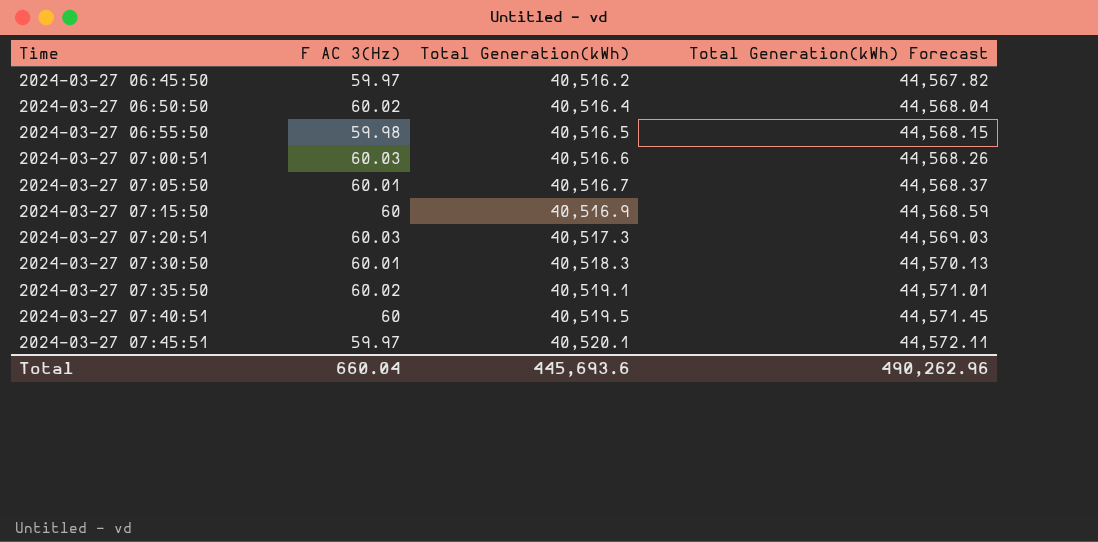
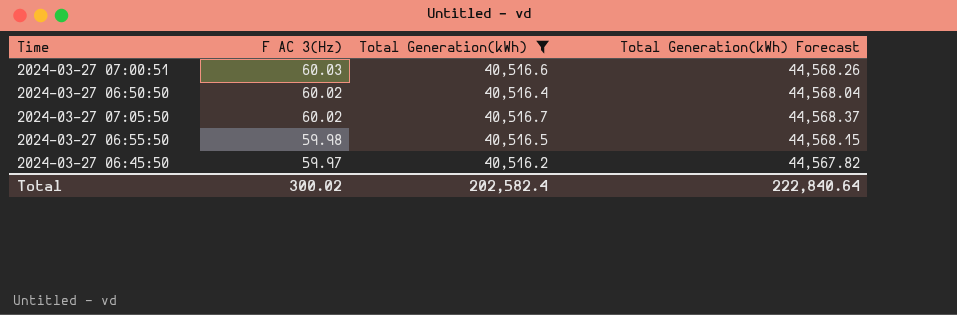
filter: none -> Total Generation(kWh) <= 40,516.7
row order: Time ascending -> F AC 3(Hz) descending
2024-03-27 07:05:50 | F AC 3(Hz): 60.01 -> 60.02
Total | F AC 3(Hz): 660.04 -> 300.02
Total | Total Generation(kWh): 445,693.6 -> 202,582.4
Total | Total Generation(kWh) Forecast: 490,262.96 -> 222,840.64

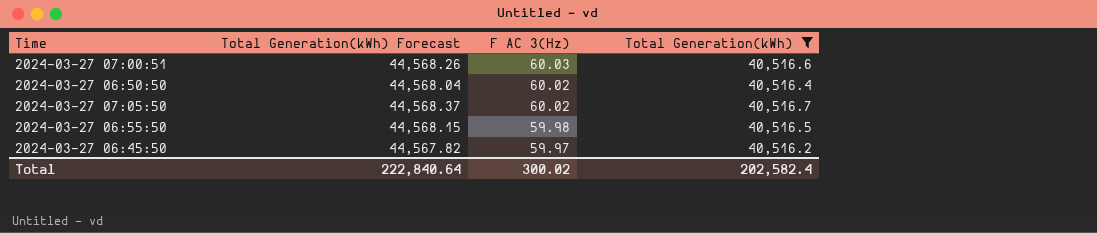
column Total Generation(kWh) Forecast | position: 4 -> 2

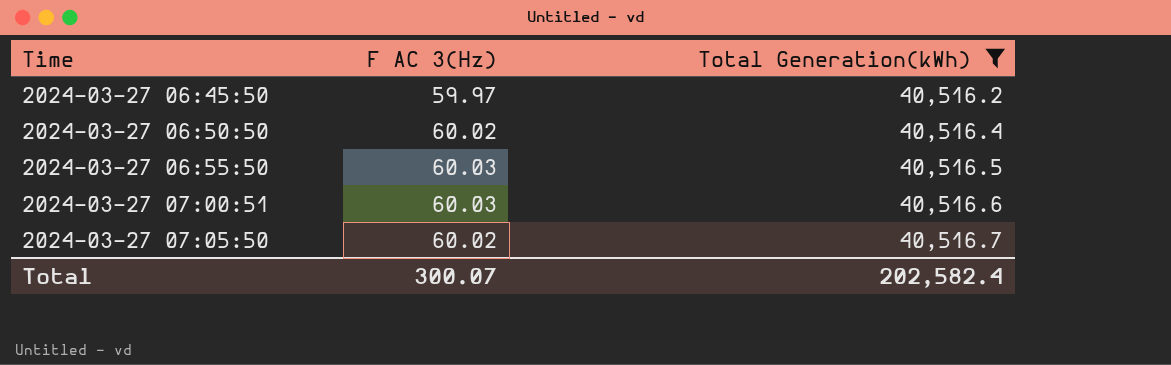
row order: F AC 3(Hz) descending -> Time ascending
column Total Generation(kWh) Forecast | formula: [Total Generation(kWh)] * 1.1 -> none
2024-03-27 06:55:50 | F AC 3(Hz): 59.98 -> 60.03
Total | F AC 3(Hz): 300.02 -> 300.07

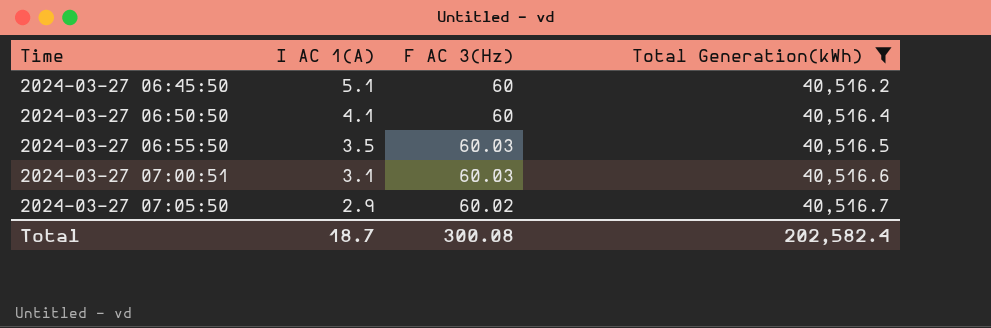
column I AC 1(A) | position: none -> 2
2024-03-27 06:45:50 | F AC 3(Hz): 59.97 -> 60
2024-03-27 06:50:50 | F AC 3(Hz): 60.02 -> 60
Total | F AC 3(Hz): 300.07 -> 300.08

